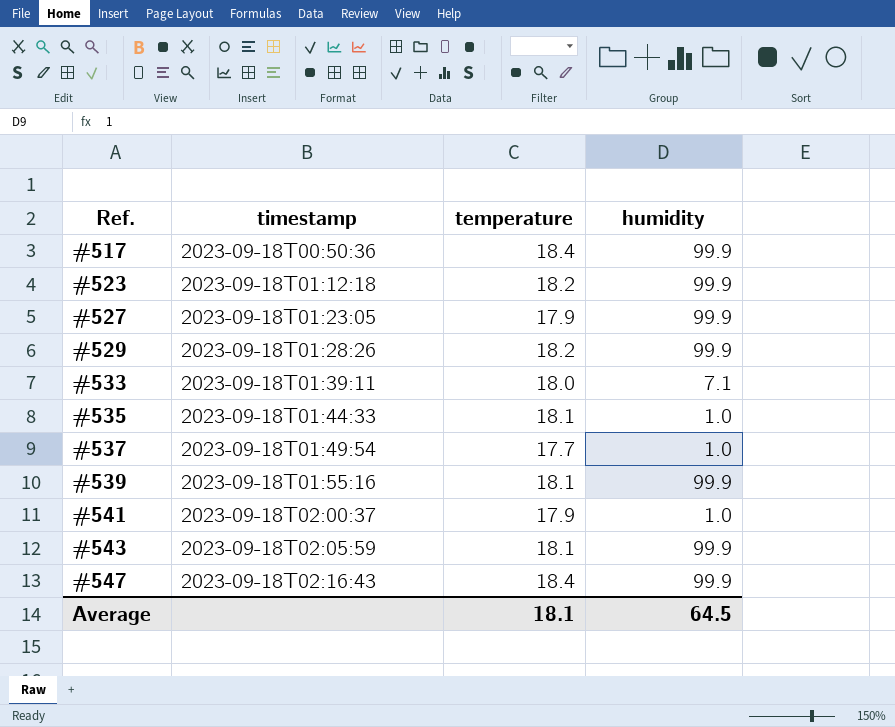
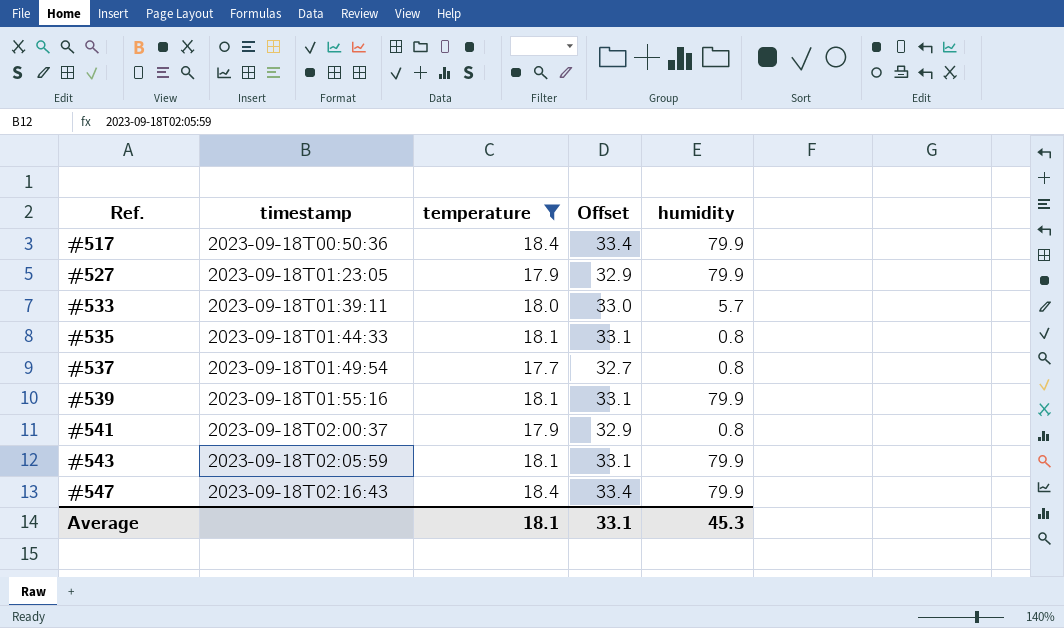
filter: none -> temperature != 18.2
column Offset | formula: none -> [temperature] + 15
#517 | humidity: 99.9 -> 79.9
#527 | humidity: 99.9 -> 79.9
#533 | humidity: 7.1 -> 5.7
#535 | humidity: 1.0 -> 0.8
#537 | humidity: 1.0 -> 0.8
#539 | humidity: 99.9 -> 79.9
#541 | humidity: 1.0 -> 0.8
#543 | humidity: 99.9 -> 79.9
#547 | humidity: 99.9 -> 79.9
Average | humidity: 64.5 -> 45.3

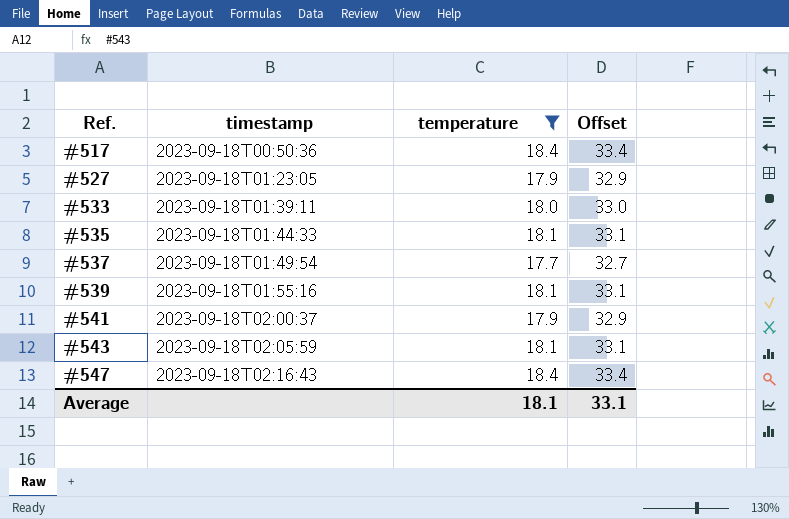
column humidity | position: 5 -> none

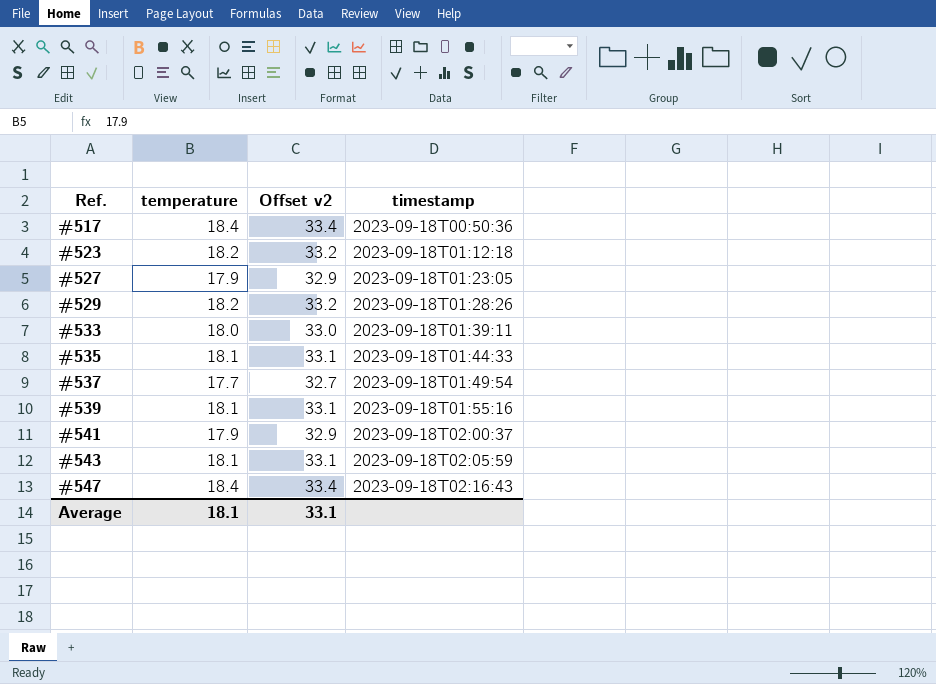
filter: temperature != 18.2 -> none
column name: Offset -> Offset v2
column timestamp | position: 2 -> 4

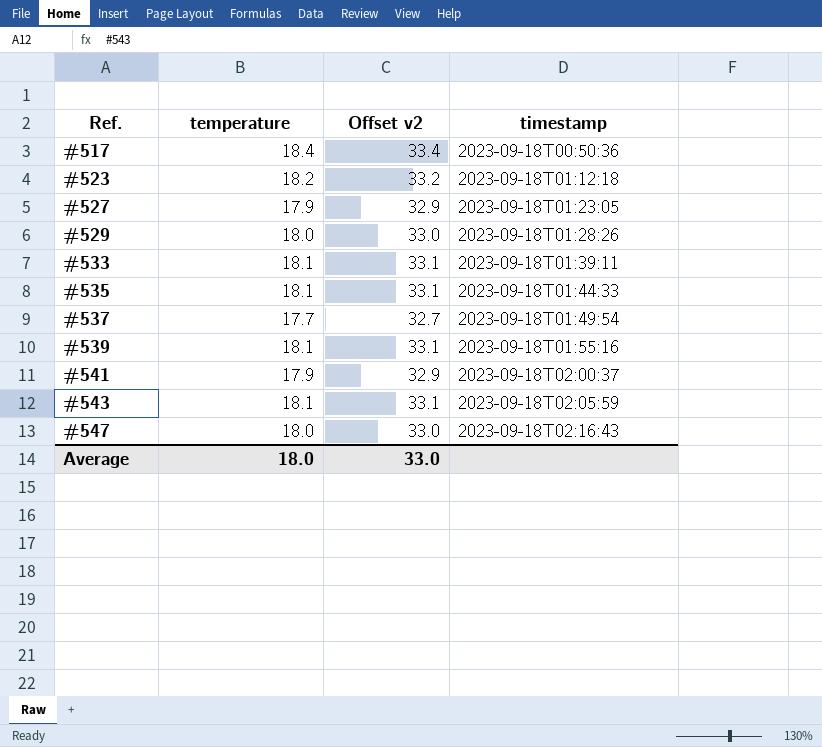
#529 | temperature: 18.2 -> 18.0
#529 | Offset v2: 33.2 -> 33.0
#533 | temperature: 18.0 -> 18.1
#533 | Offset v2: 33.0 -> 33.1
#547 | temperature: 18.4 -> 18.0
#547 | Offset v2: 33.4 -> 33.0
Average | temperature: 18.1 -> 18.0
Average | Offset v2: 33.1 -> 33.0

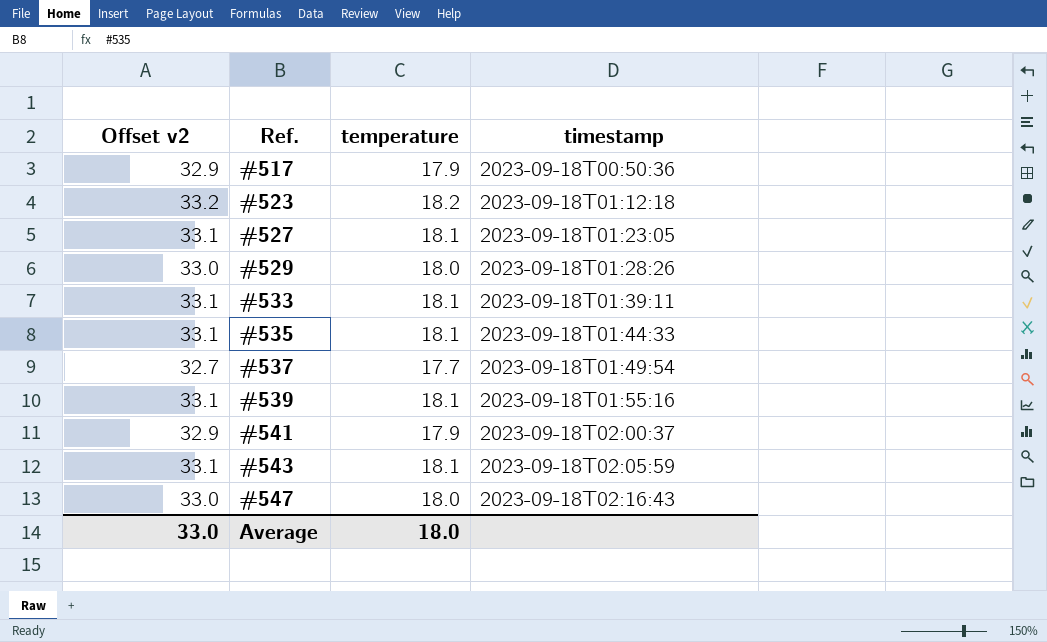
column Offset v2 | position: 3 -> 1
#517 | Offset v2: 33.4 -> 32.9
#517 | temperature: 18.4 -> 17.9
#527 | Offset v2: 32.9 -> 33.1
#527 | temperature: 17.9 -> 18.1

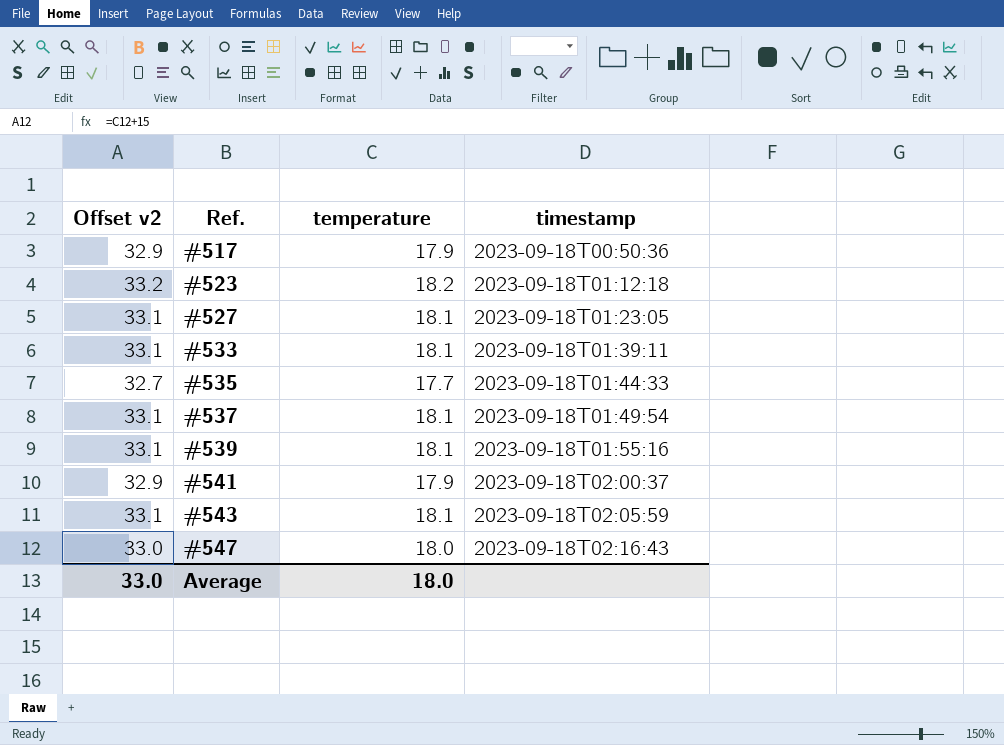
row #529: 33.0 | 18.0 | 2023-09-18T01:28:26 -> none
#535 | Offset v2: 33.1 -> 32.7
#535 | temperature: 18.1 -> 17.7
#537 | Offset v2: 32.7 -> 33.1
#537 | temperature: 17.7 -> 18.1

